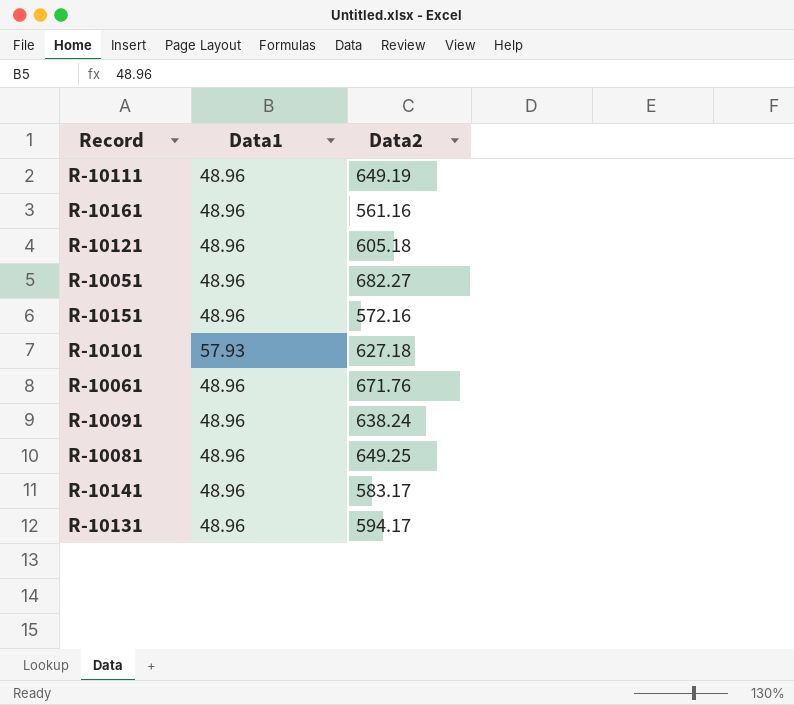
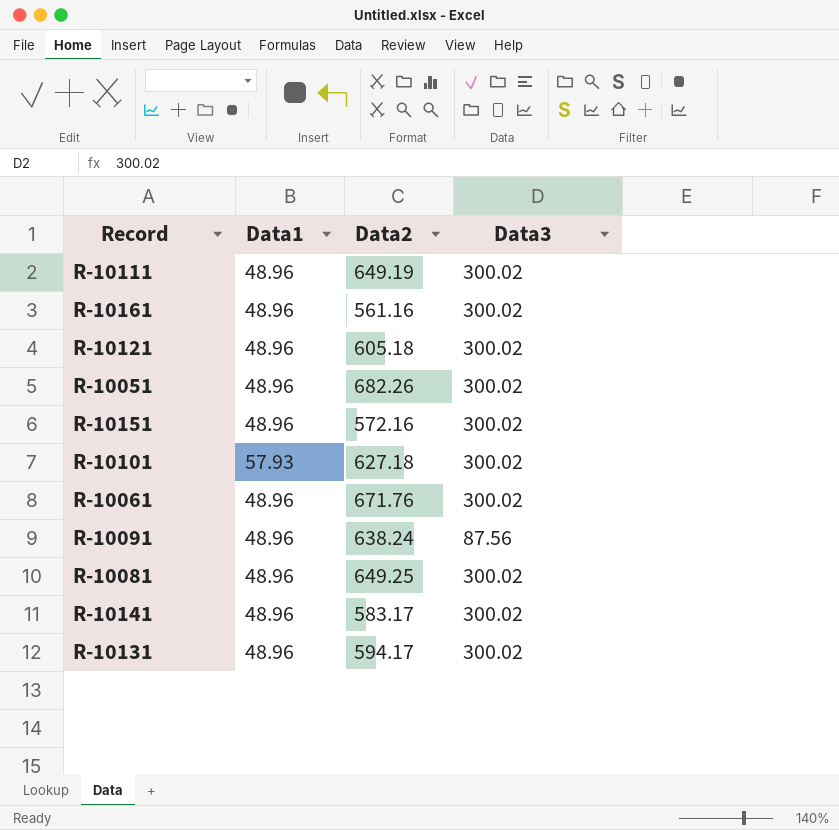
column Data3 | position: none -> 4
R-10051 | Data2: 682.27 -> 682.26

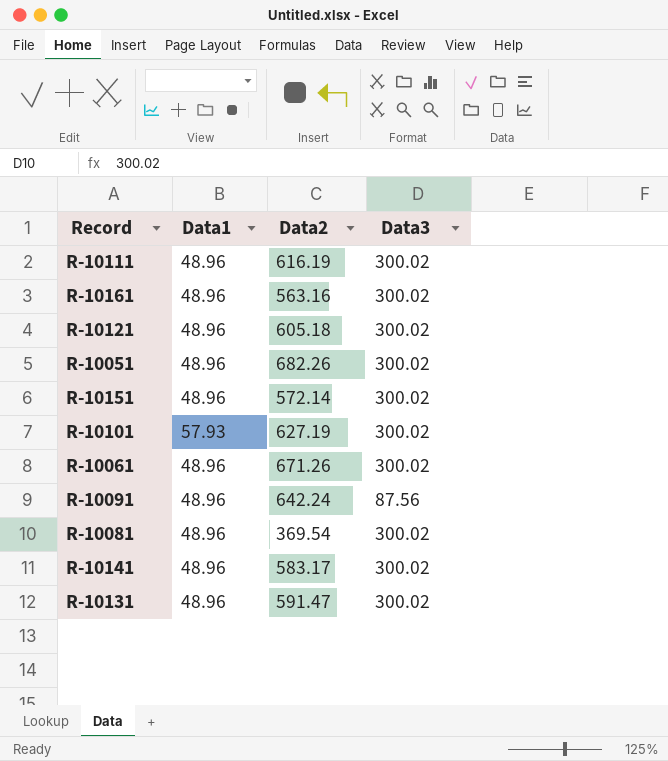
R-10111 | Data2: 649.19 -> 616.19
R-10161 | Data2: 561.16 -> 563.16
R-10151 | Data2: 572.16 -> 572.14
R-10101 | Data2: 627.18 -> 627.19
R-10061 | Data2: 671.76 -> 671.26
R-10091 | Data2: 638.24 -> 642.24
R-10081 | Data2: 649.25 -> 369.54
R-10131 | Data2: 594.17 -> 591.47

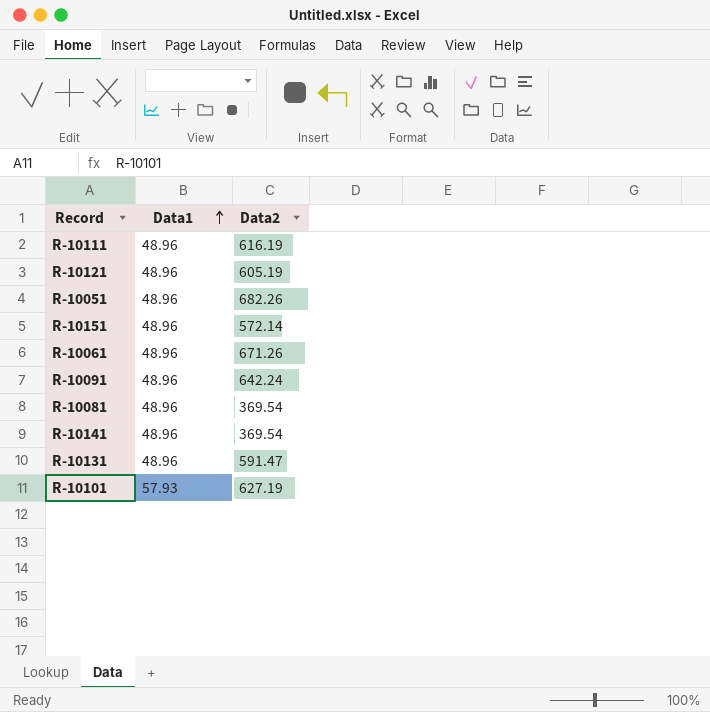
row order: none -> Data1 ascending
column Data3 | position: 4 -> none
row R-10161: 48.96 | 563.16 | 300.02 -> none
R-10121 | Data2: 605.18 -> 605.19
R-10141 | Data2: 583.17 -> 369.54

